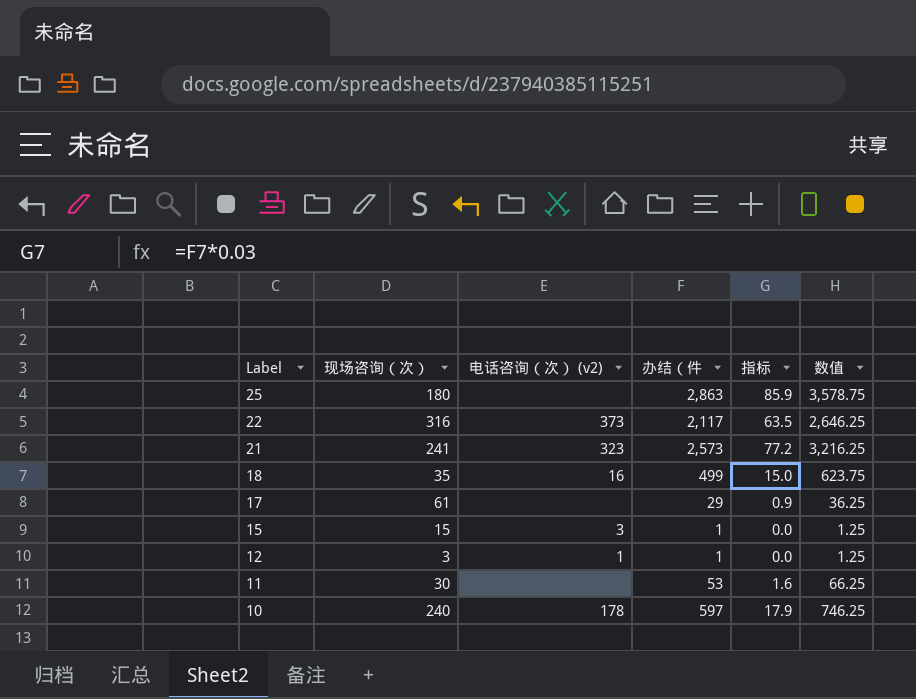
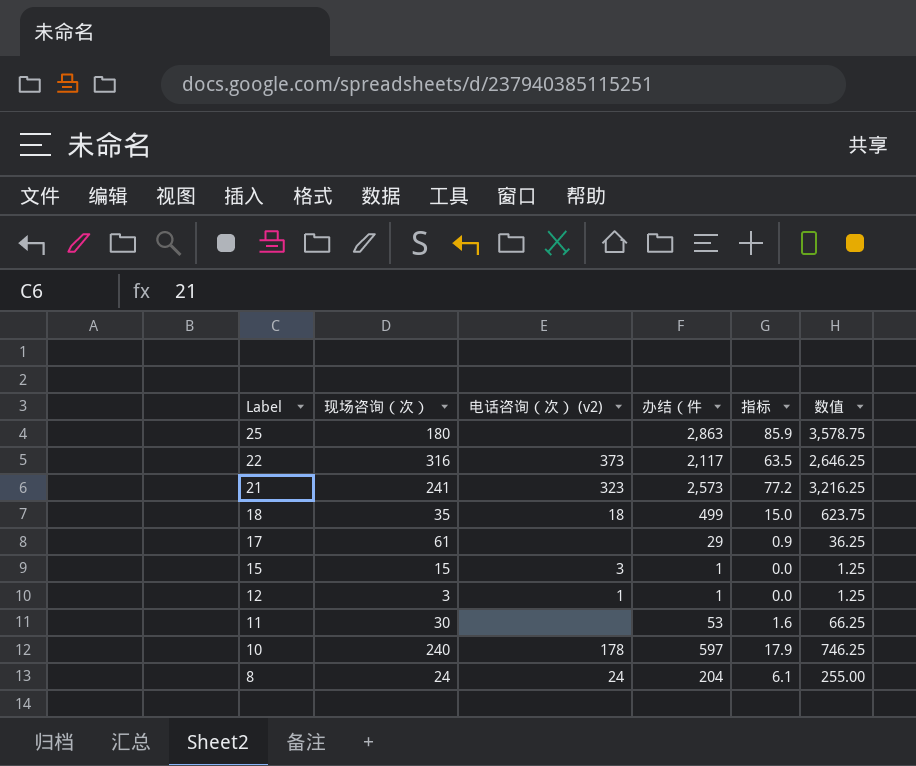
18 | 电话咨询（次） (v2): 16 -> 18
row 8: none -> 24 | 24 | 204 | 6.1 | 255.00

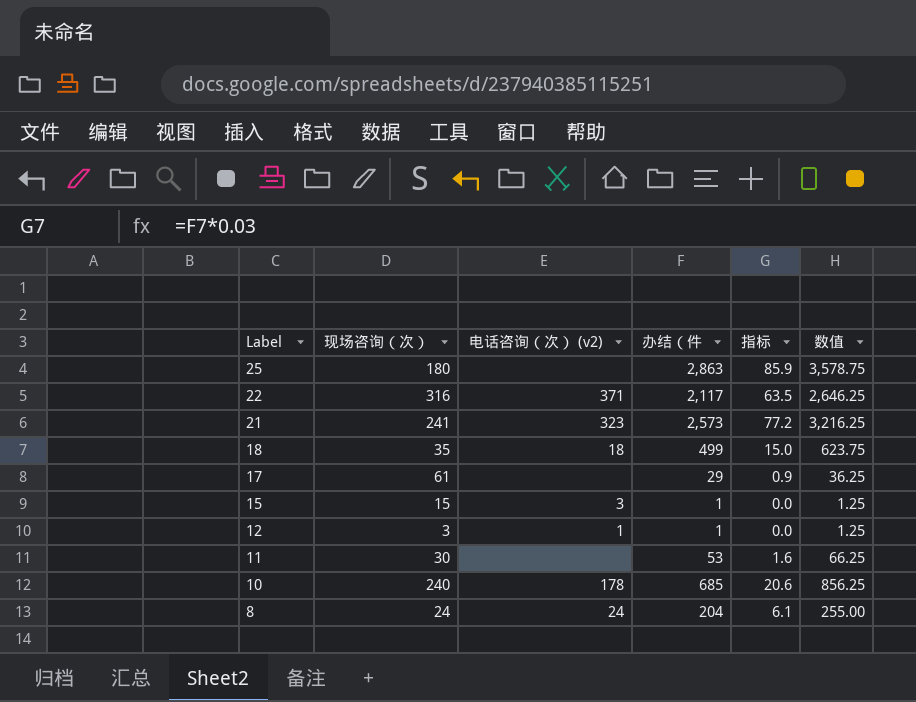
22 | 电话咨询（次） (v2): 373 -> 371
10 | 办结（件: 597 -> 685
10 | 指标: 17.9 -> 20.6
10 | 数值: 746.25 -> 856.25

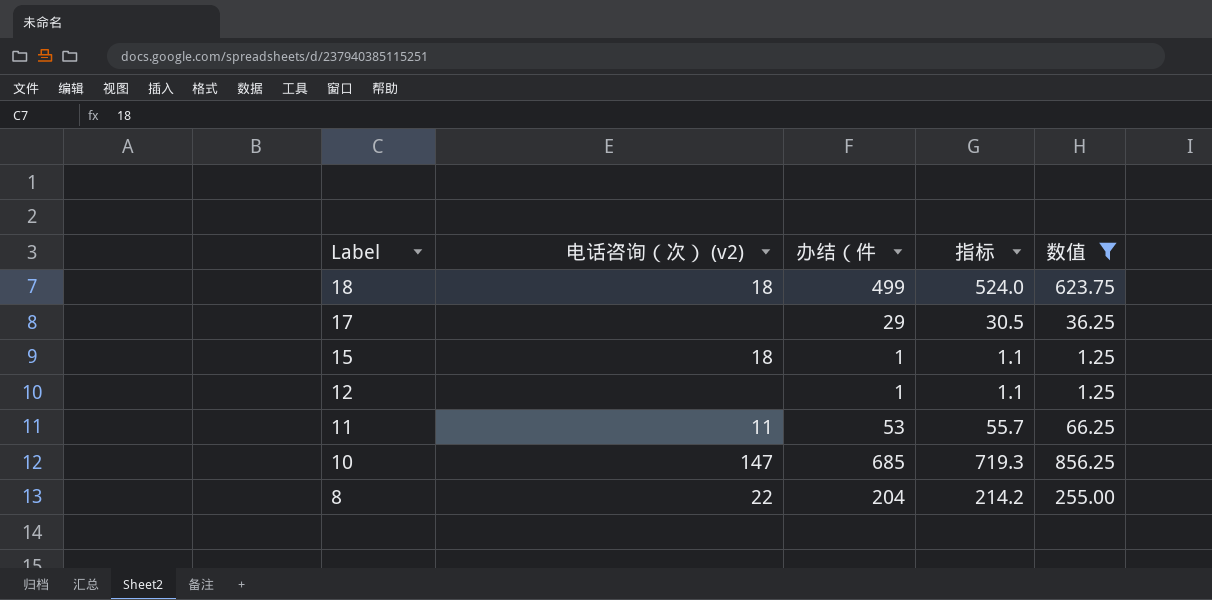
filter: none -> 数值 <= 856.25
column 现场咨询（次） | position: 2 -> none
column 指标 | formula: [办结（件] * 0.03 -> [办结（件] * 1.05
15 | 电话咨询（次） (v2): 3 -> 18
12 | 电话咨询（次） (v2): 1 -> none
11 | 电话咨询（次） (v2): none -> 11
10 | 电话咨询（次） (v2): 178 -> 147
8 | 电话咨询（次） (v2): 24 -> 22

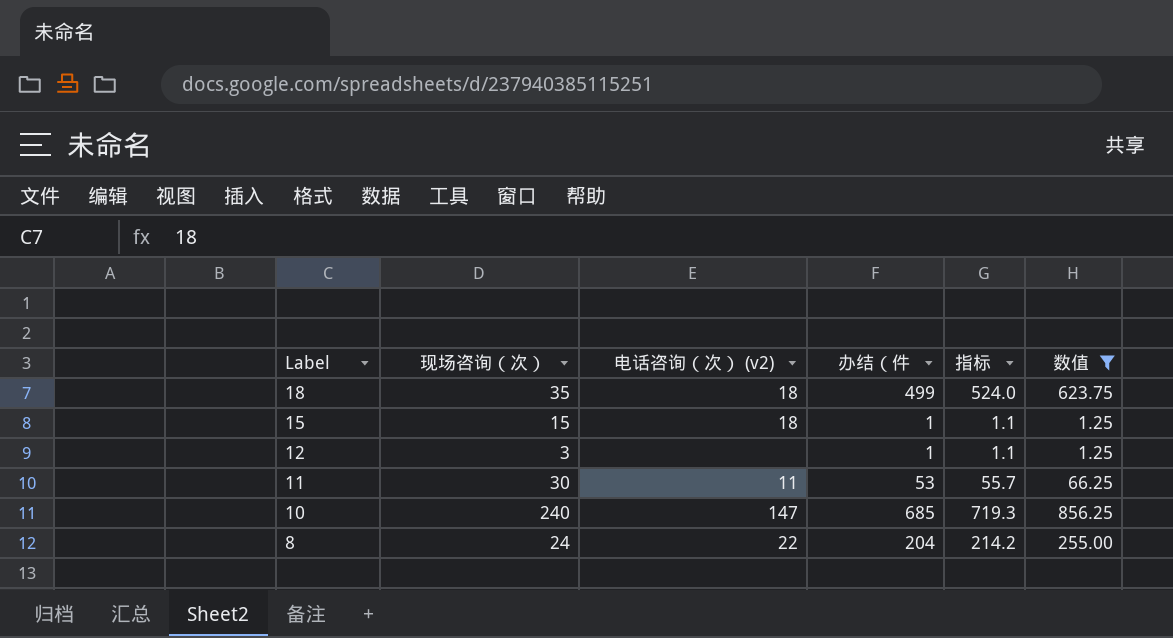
column 现场咨询（次） | position: none -> 2
row 17: none | 29 | 30.5 | 36.25 -> none

